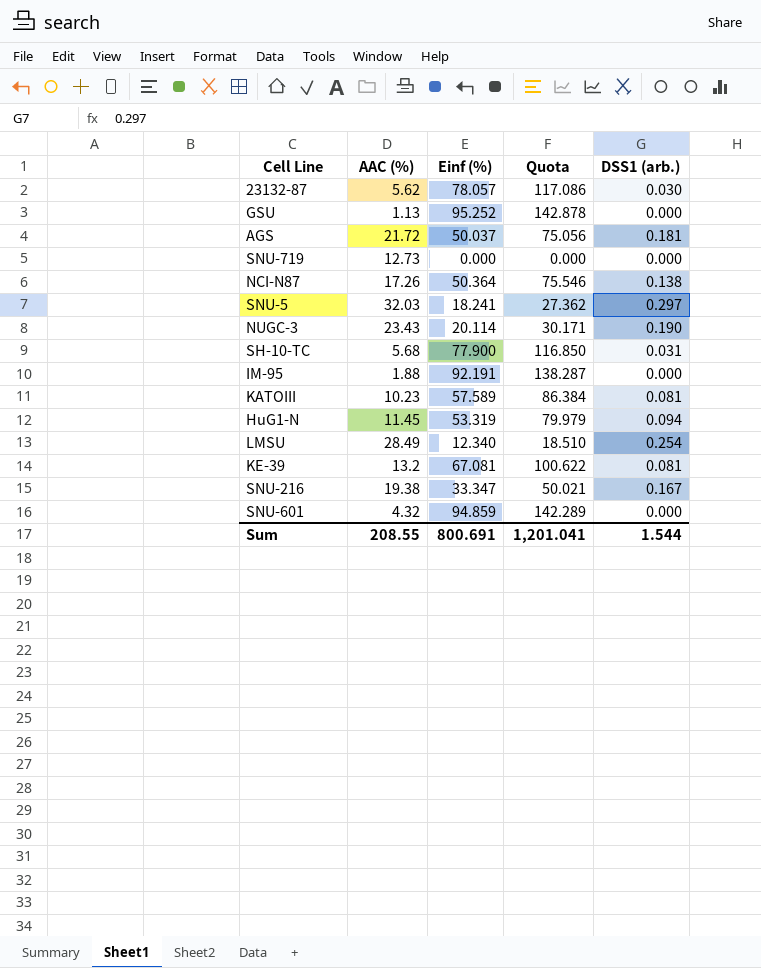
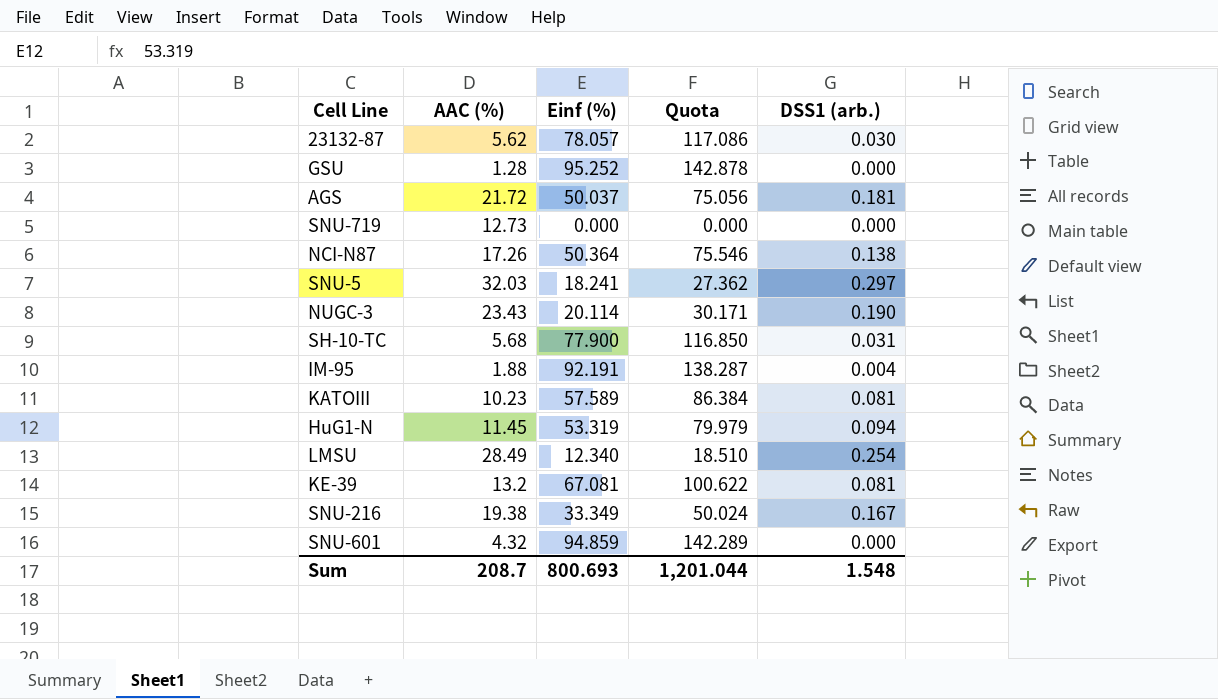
GSU | AAC (%): 1.13 -> 1.28
IM-95 | DSS1 (arb.): 0.000 -> 0.004
SNU-216 | Einf (%): 33.347 -> 33.349
SNU-216 | Quota: 50.021 -> 50.024
Sum | AAC (%): 208.55 -> 208.7
Sum | Einf (%): 800.691 -> 800.693
Sum | Quota: 1,201.041 -> 1,201.044
Sum | DSS1 (arb.): 1.544 -> 1.548

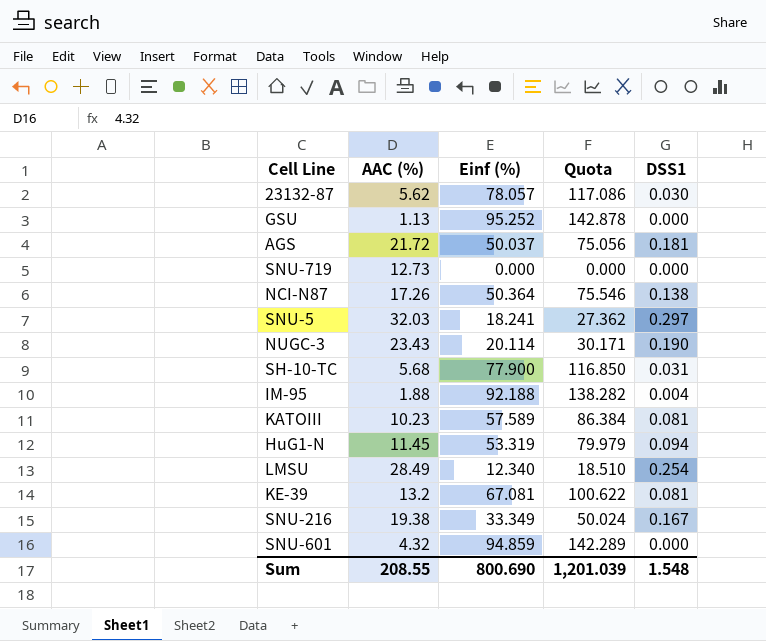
column name: DSS1 (arb.) -> DSS1
GSU | AAC (%): 1.28 -> 1.13
IM-95 | Einf (%): 92.191 -> 92.188
IM-95 | Quota: 138.287 -> 138.282
Sum | AAC (%): 208.7 -> 208.55
Sum | Einf (%): 800.693 -> 800.690
Sum | Quota: 1,201.044 -> 1,201.039

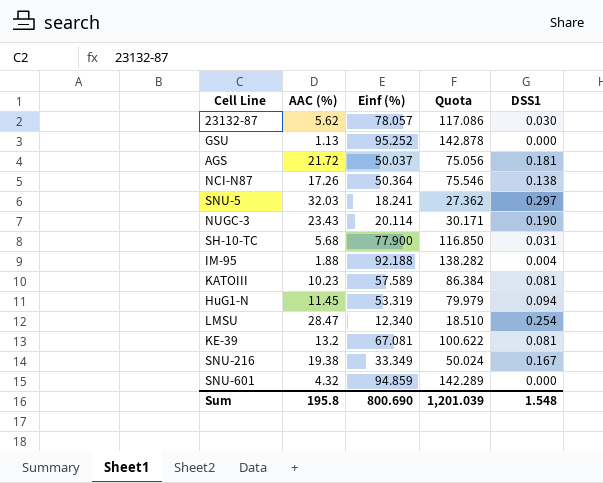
row SNU-719: 12.73 | 0.000 | 0.000 | 0.000 -> none
LMSU | AAC (%): 28.49 -> 28.47
Sum | AAC (%): 208.55 -> 195.8

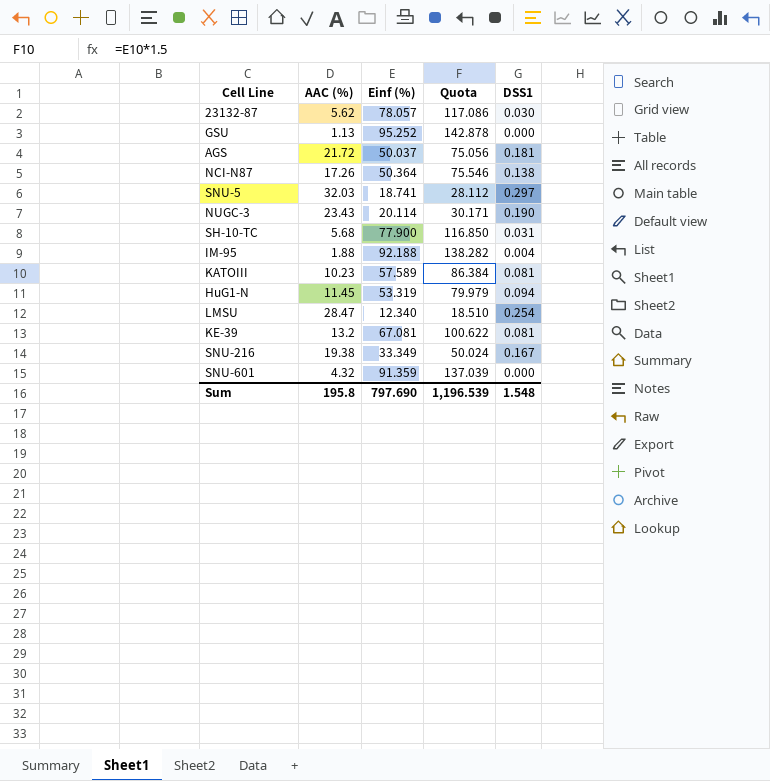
SNU-5 | Einf (%): 18.241 -> 18.741
SNU-5 | Quota: 27.362 -> 28.112
SNU-601 | Einf (%): 94.859 -> 91.359
SNU-601 | Quota: 142.289 -> 137.039
Sum | Einf (%): 800.690 -> 797.690
Sum | Quota: 1,201.039 -> 1,196.539

